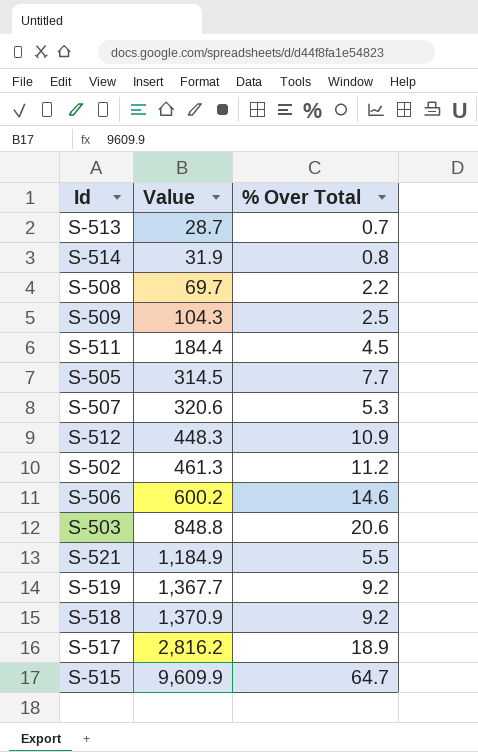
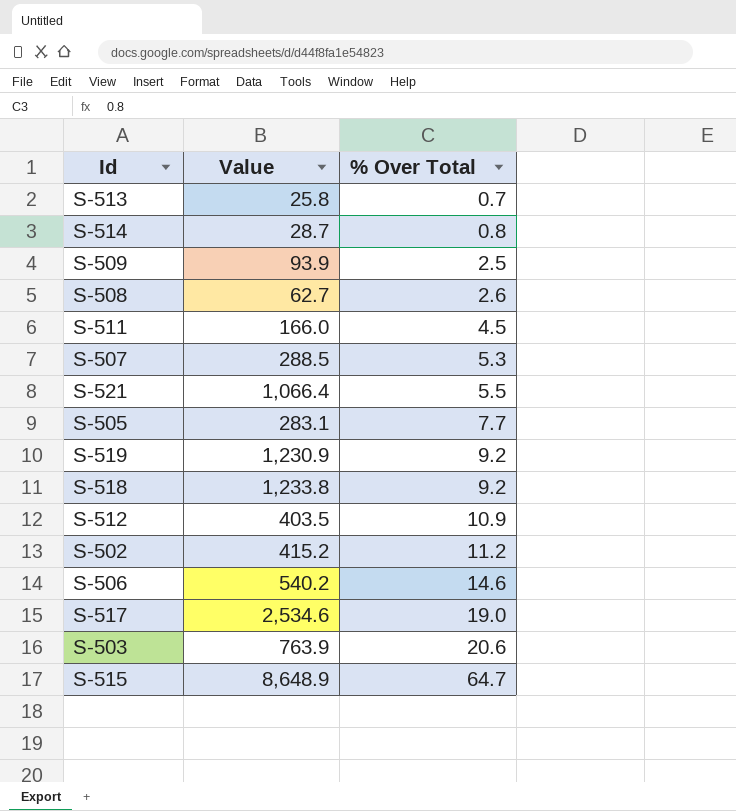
row order: Value ascending -> % Over Total ascending
S-513 | Value: 28.7 -> 25.8
S-514 | Value: 31.9 -> 28.7
S-509 | Value: 104.3 -> 93.9
S-508 | Value: 69.7 -> 62.7
S-508 | % Over Total: 2.2 -> 2.6
S-511 | Value: 184.4 -> 166.0
S-507 | Value: 320.6 -> 288.5
S-521 | Value: 1,184.9 -> 1,066.4
S-505 | Value: 314.5 -> 283.1
S-519 | Value: 1,367.7 -> 1,230.9
S-518 | Value: 1,370.9 -> 1,233.8
S-512 | Value: 448.3 -> 403.5
S-502 | Value: 461.3 -> 415.2
S-506 | Value: 600.2 -> 540.2
S-517 | Value: 2,816.2 -> 2,534.6
S-517 | % Over Total: 18.9 -> 19.0
S-503 | Value: 848.8 -> 763.9
S-515 | Value: 9,609.9 -> 8,648.9

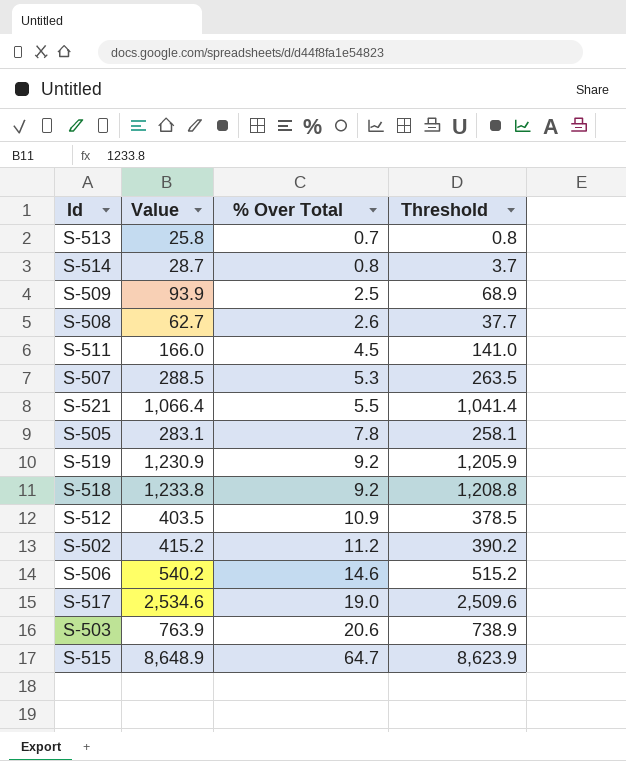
column Threshold | formula: none -> [Value] - 25
S-505 | % Over Total: 7.7 -> 7.8

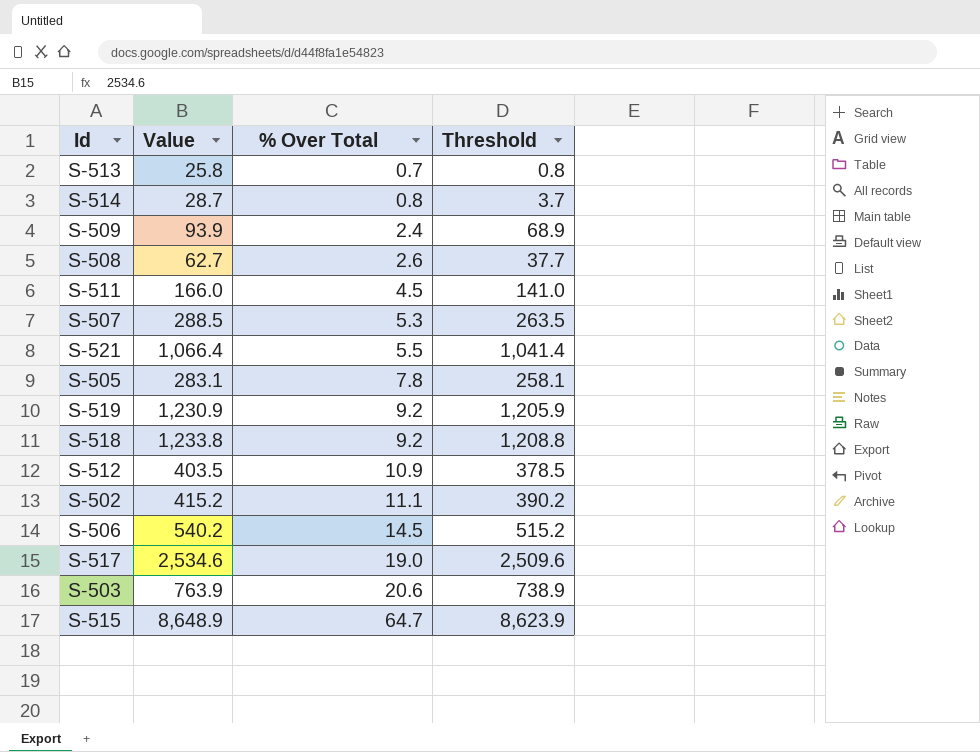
S-509 | % Over Total: 2.5 -> 2.4
S-502 | % Over Total: 11.2 -> 11.1
S-506 | % Over Total: 14.6 -> 14.5

